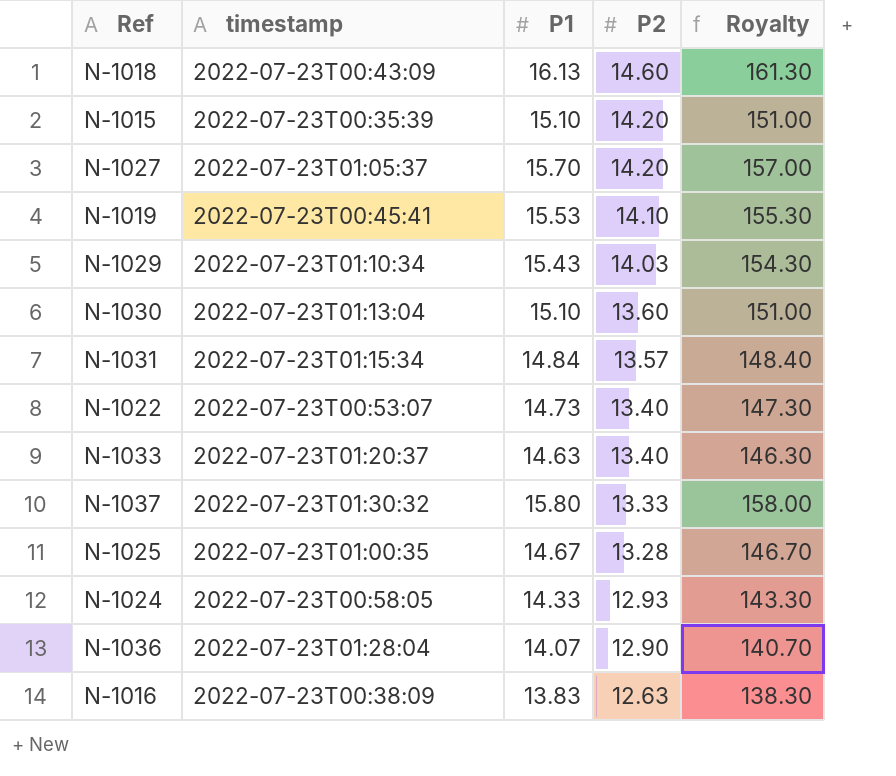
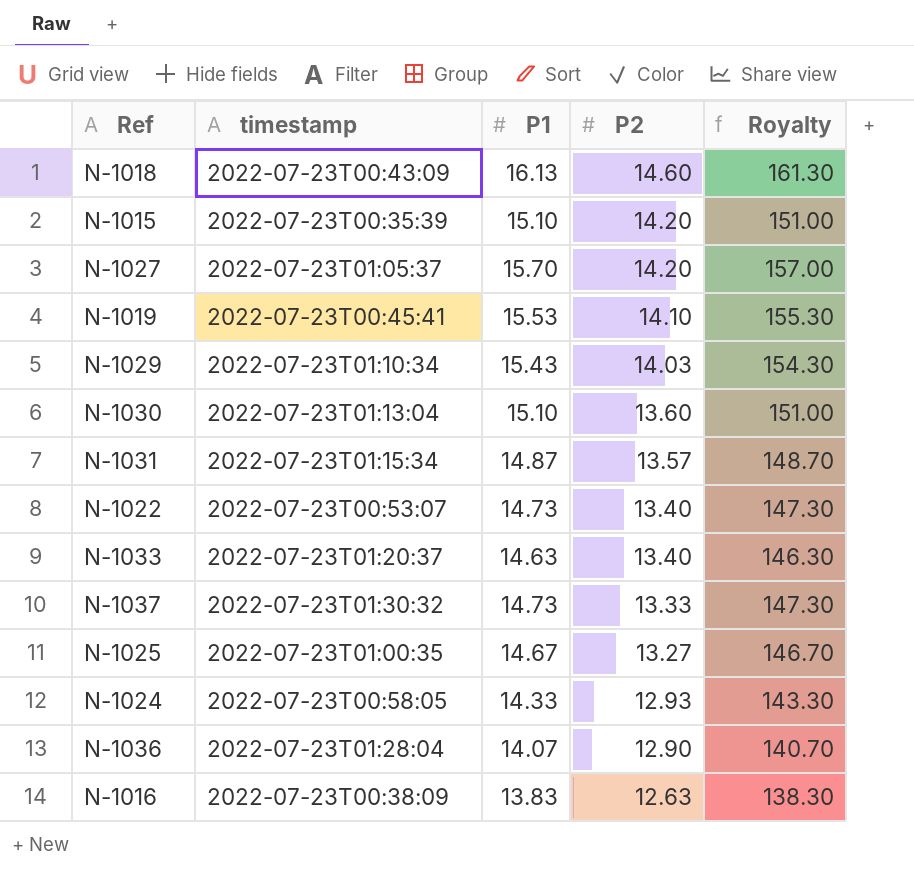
N-1031 | P1: 14.84 -> 14.87
N-1031 | Royalty: 148.40 -> 148.70
N-1037 | P1: 15.80 -> 14.73
N-1037 | Royalty: 158.00 -> 147.30
N-1025 | P2: 13.28 -> 13.27

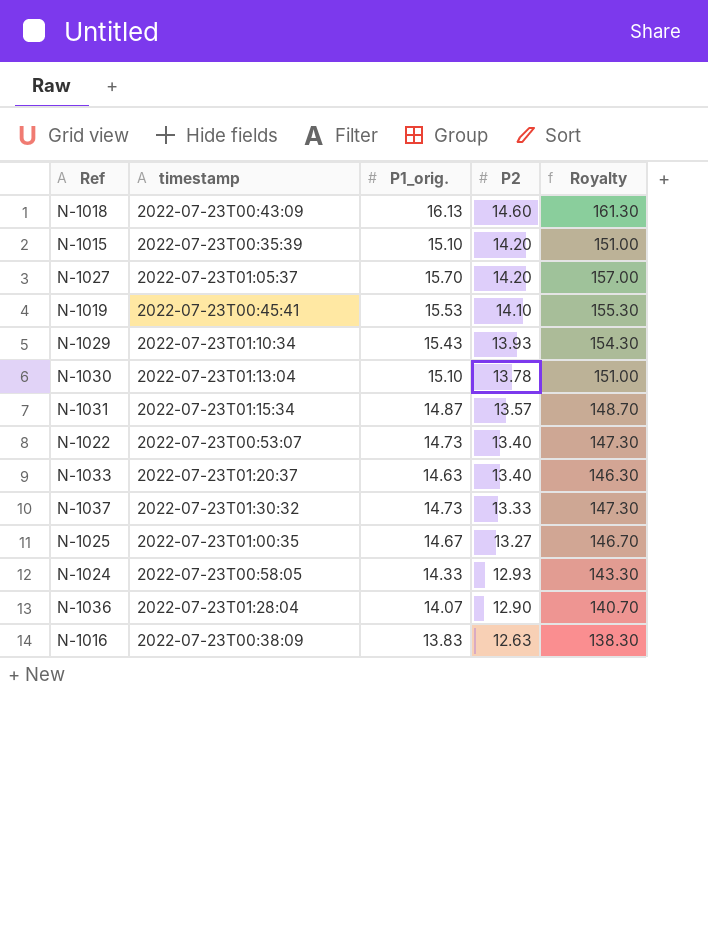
column name: P1 -> P1_orig.
N-1029 | P2: 14.03 -> 13.93
N-1030 | P2: 13.60 -> 13.78

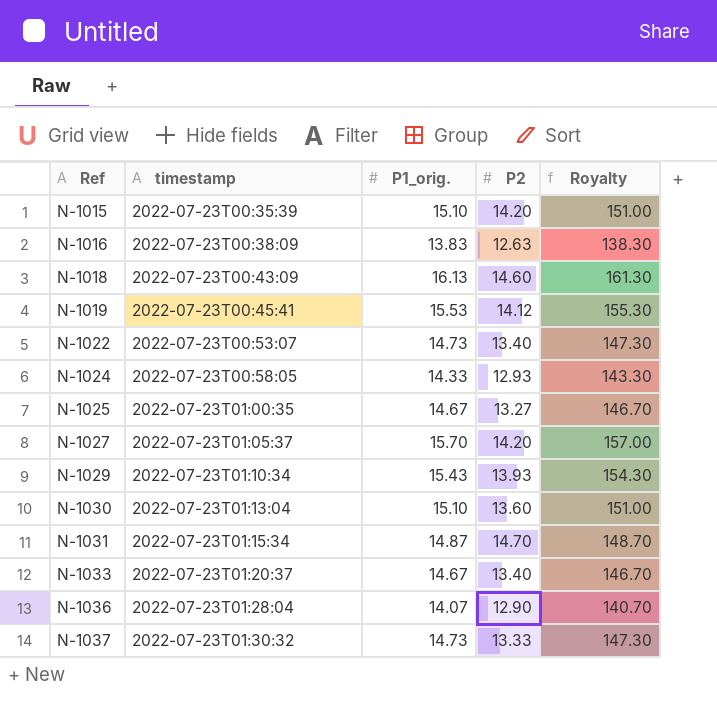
row order: P2 descending -> Ref ascending
N-1019 | P2: 14.10 -> 14.12
N-1030 | P2: 13.78 -> 13.60
N-1031 | P2: 13.57 -> 14.70
N-1033 | P1_orig.: 14.63 -> 14.67
N-1033 | Royalty: 146.30 -> 146.70

